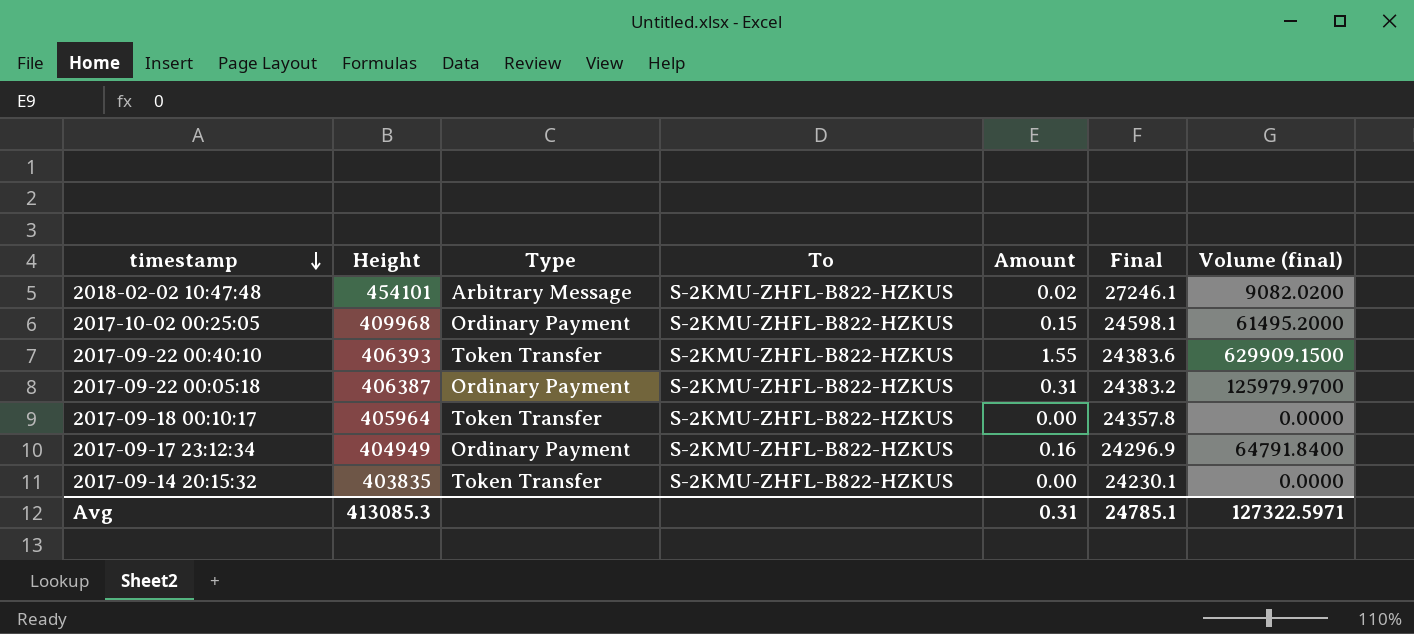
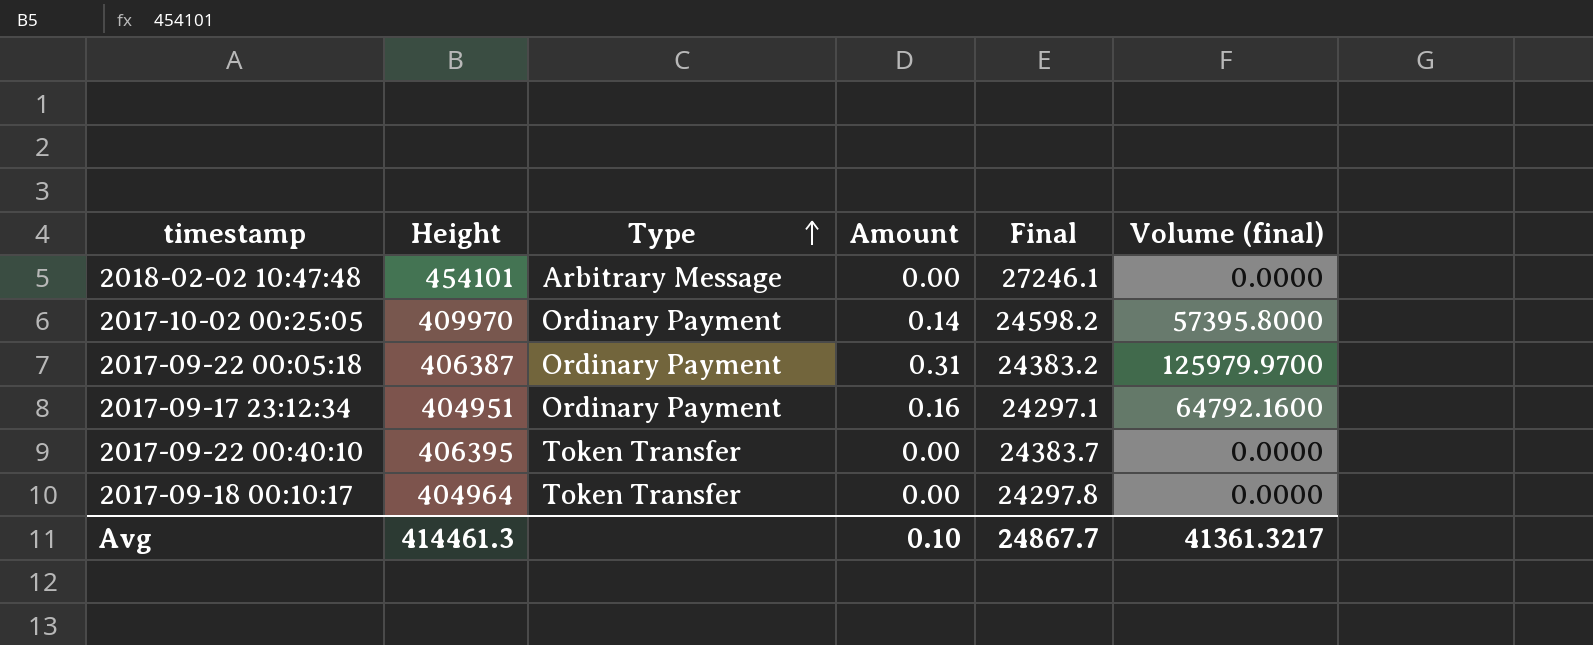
row order: timestamp descending -> Type ascending
column To | position: 4 -> none
row 2017-09-14 20:15:32: 403835 | Token Transfer | S-2KMU-ZHFL-B822-HZKUS | 0.00 | 24230.1 | 0.0000 -> none
2018-02-02 10:47:48 | Amount: 0.02 -> 0.00
2018-02-02 10:47:48 | Volume (final): 9082.0200 -> 0.0000
2017-10-02 00:25:05 | Height: 409968 -> 409970
2017-10-02 00:25:05 | Amount: 0.15 -> 0.14
2017-10-02 00:25:05 | Final: 24598.1 -> 24598.2
2017-10-02 00:25:05 | Volume (final): 61495.2000 -> 57395.8000
2017-09-17 23:12:34 | Height: 404949 -> 404951
2017-09-17 23:12:34 | Final: 24296.9 -> 24297.1
2017-09-17 23:12:34 | Volume (final): 64791.8400 -> 64792.1600
2017-09-22 00:40:10 | Height: 406393 -> 406395
2017-09-22 00:40:10 | Amount: 1.55 -> 0.00
2017-09-22 00:40:10 | Final: 24383.6 -> 24383.7
2017-09-22 00:40:10 | Volume (final): 629909.1500 -> 0.0000
2017-09-18 00:10:17 | Height: 405964 -> 404964
2017-09-18 00:10:17 | Final: 24357.8 -> 24297.8
Avg | Height: 413085.3 -> 414461.3
Avg | Amount: 0.31 -> 0.10
Avg | Final: 24785.1 -> 24867.7
Avg | Volume (final): 127322.5971 -> 41361.3217

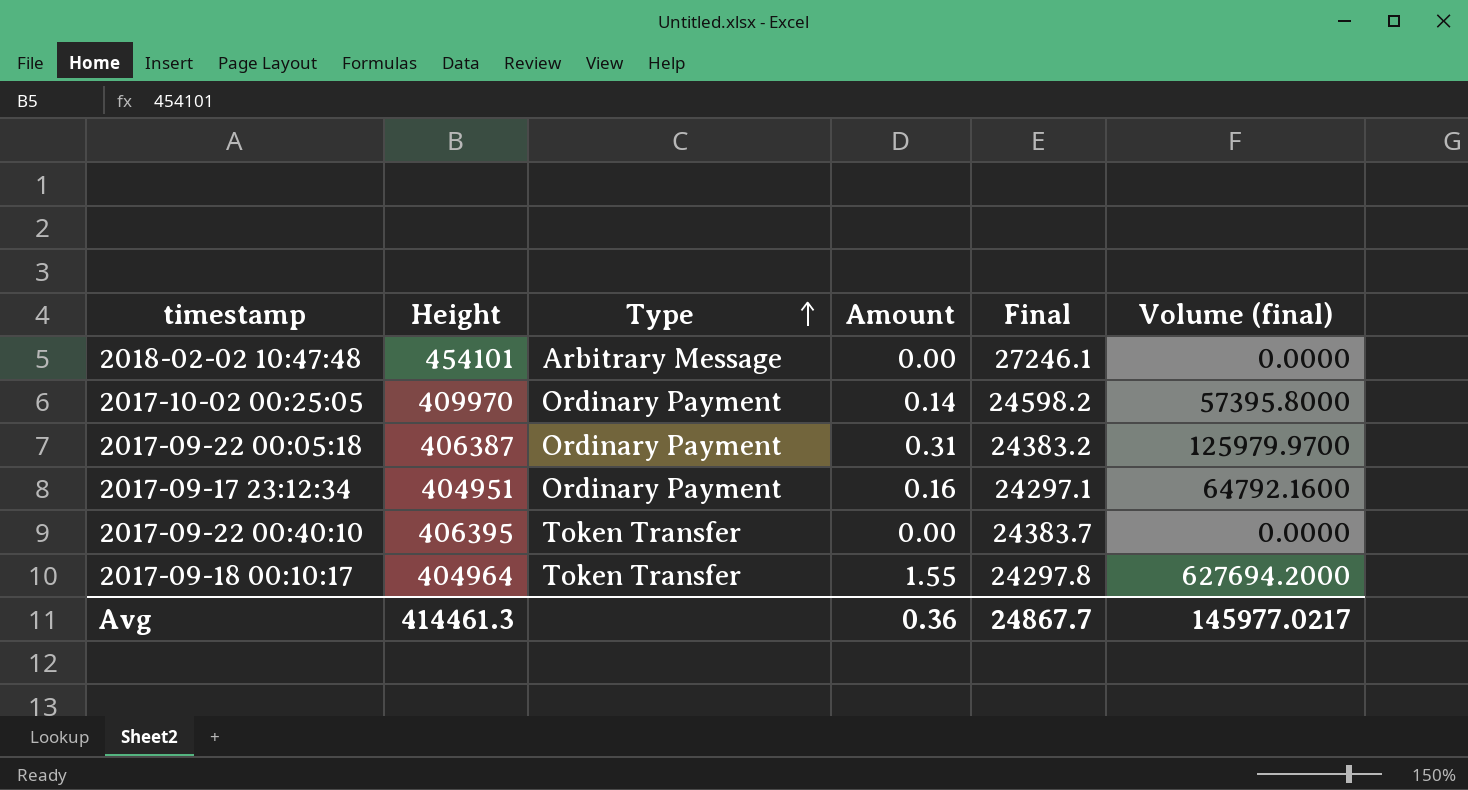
2017-09-18 00:10:17 | Amount: 0.00 -> 1.55
2017-09-18 00:10:17 | Volume (final): 0.0000 -> 627694.2000
Avg | Amount: 0.10 -> 0.36
Avg | Volume (final): 41361.3217 -> 145977.0217

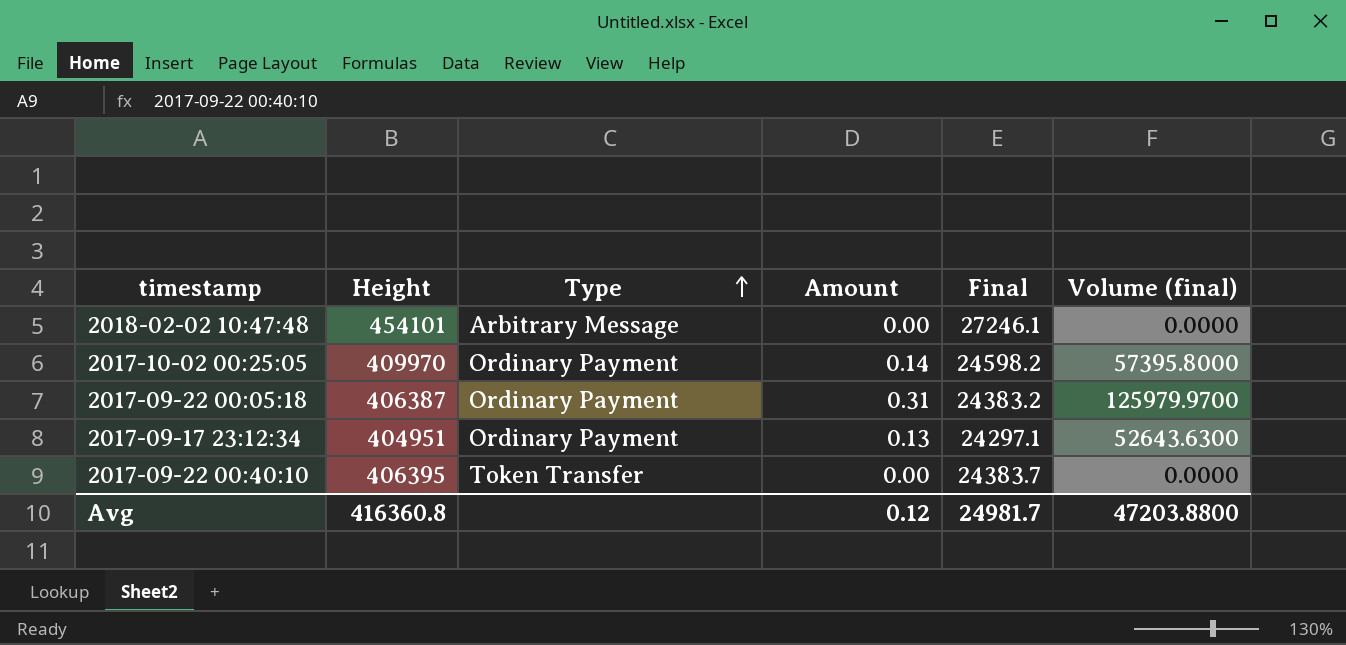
row 2017-09-18 00:10:17: 404964 | Token Transfer | 1.55 | 24297.8 | 627694.2000 -> none
2017-09-17 23:12:34 | Amount: 0.16 -> 0.13
2017-09-17 23:12:34 | Volume (final): 64792.1600 -> 52643.6300
Avg | Height: 414461.3 -> 416360.8
Avg | Amount: 0.36 -> 0.12
Avg | Final: 24867.7 -> 24981.7
Avg | Volume (final): 145977.0217 -> 47203.8800

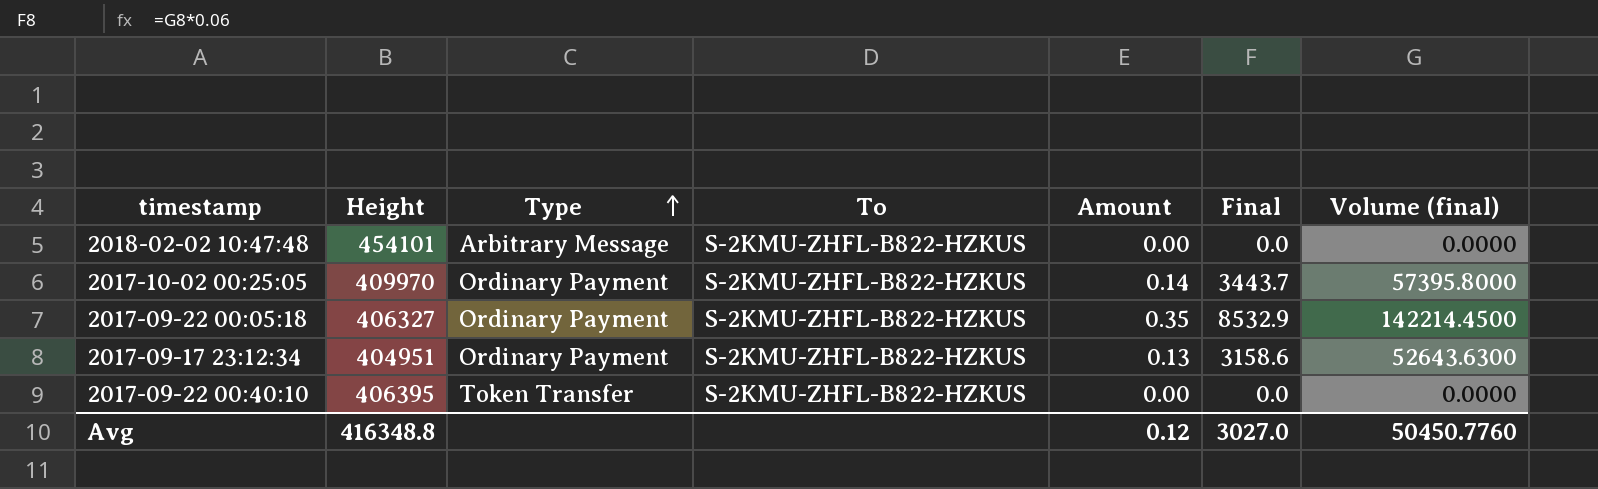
column To | position: none -> 4
column Final | formula: [Height] * 0.06 -> [Volume (final)] * 0.06
2017-09-22 00:05:18 | Height: 406387 -> 406327
2017-09-22 00:05:18 | Amount: 0.31 -> 0.35
2017-09-22 00:05:18 | Volume (final): 125979.9700 -> 142214.4500
Avg | Height: 416360.8 -> 416348.8
Avg | Final: 24981.7 -> 3027.0
Avg | Volume (final): 47203.8800 -> 50450.7760

